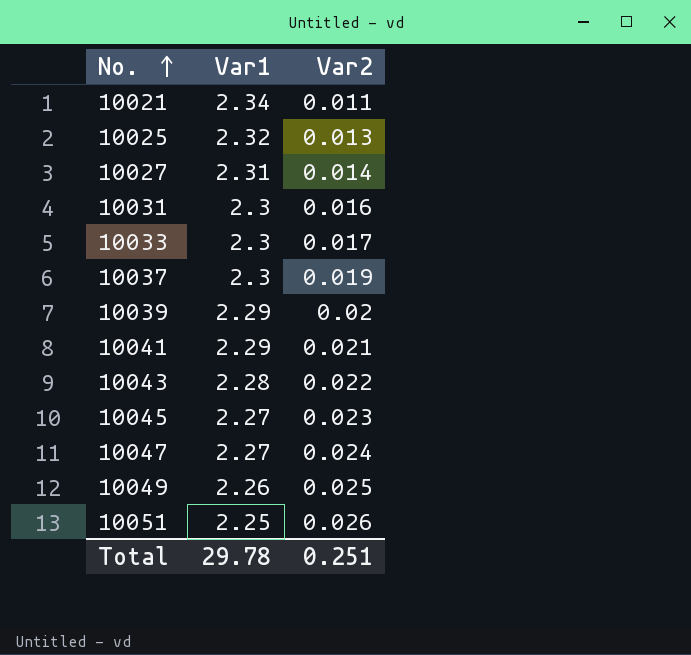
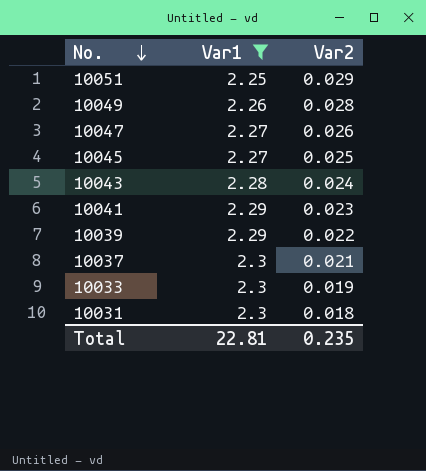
filter: none -> Var1 <= 2.3
row order: No. ascending -> No. descending
10051 | Var2: 0.026 -> 0.029
10049 | Var2: 0.025 -> 0.028
10047 | Var2: 0.024 -> 0.026
10045 | Var2: 0.023 -> 0.025
10043 | Var2: 0.022 -> 0.024
10041 | Var2: 0.021 -> 0.023
10039 | Var2: 0.02 -> 0.022
10037 | Var2: 0.019 -> 0.021
10033 | Var2: 0.017 -> 0.019
10031 | Var2: 0.016 -> 0.018
Total | Var1: 29.78 -> 22.81
Total | Var2: 0.251 -> 0.235

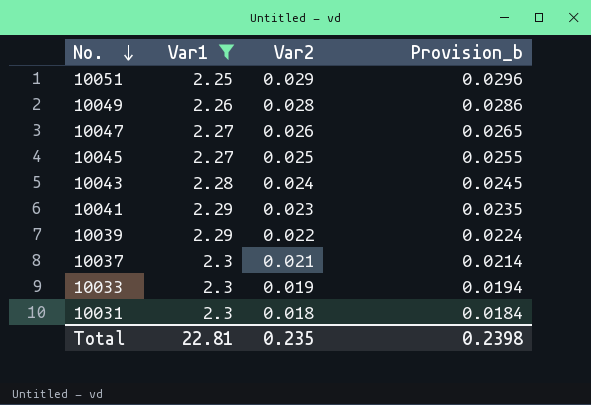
column Provision_b | formula: none -> [Var2] * 1.02

